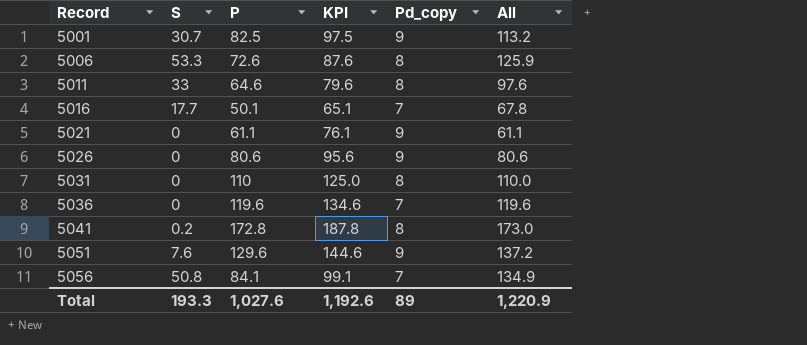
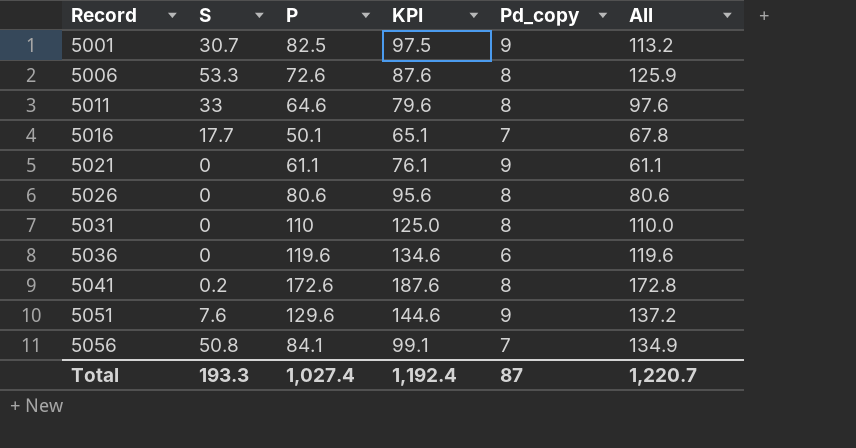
5026 | Pd_copy: 9 -> 8
5036 | Pd_copy: 7 -> 6
5041 | P: 172.8 -> 172.6
5041 | KPI: 187.8 -> 187.6
5041 | All: 173.0 -> 172.8
Total | P: 1,027.6 -> 1,027.4
Total | KPI: 1,192.6 -> 1,192.4
Total | Pd_copy: 89 -> 87
Total | All: 1,220.9 -> 1,220.7

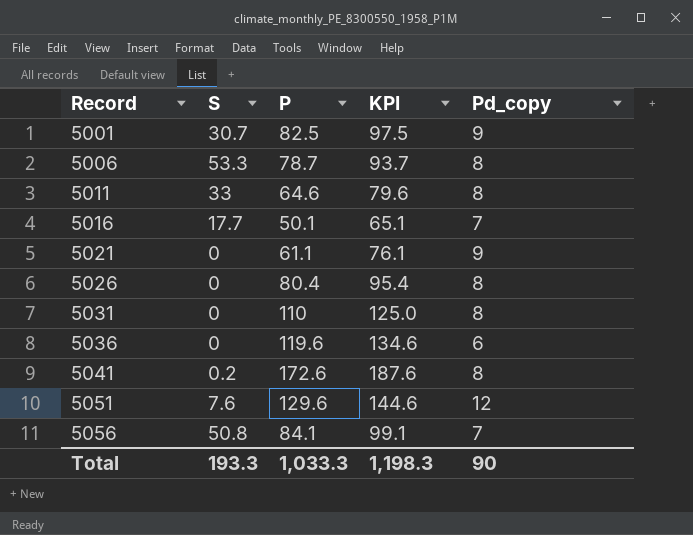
column All | formula: [S] + [P] -> none
5006 | P: 72.6 -> 78.7
5006 | KPI: 87.6 -> 93.7
5026 | P: 80.6 -> 80.4
5026 | KPI: 95.6 -> 95.4
5051 | Pd_copy: 9 -> 12
Total | P: 1,027.4 -> 1,033.3
Total | KPI: 1,192.4 -> 1,198.3
Total | Pd_copy: 87 -> 90

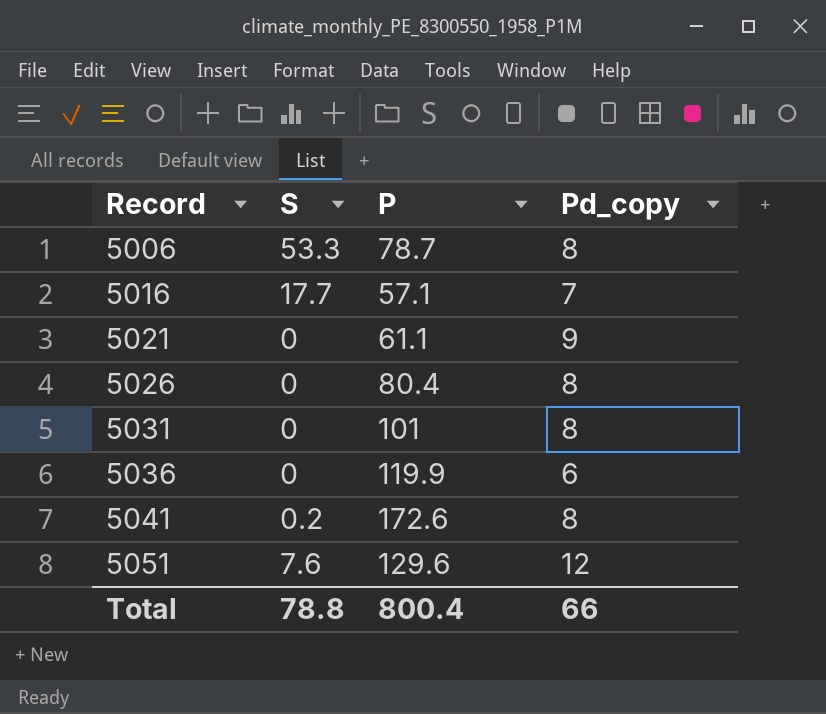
column KPI | formula: [P] + 15 -> none
row 5001: 30.7 | 82.5 | 97.5 | 9 -> none
row 5011: 33 | 64.6 | 79.6 | 8 -> none
row 5056: 50.8 | 84.1 | 99.1 | 7 -> none
5016 | P: 50.1 -> 57.1
5031 | P: 110 -> 101
5036 | P: 119.6 -> 119.9
Total | S: 193.3 -> 78.8
Total | P: 1,033.3 -> 800.4
Total | Pd_copy: 90 -> 66

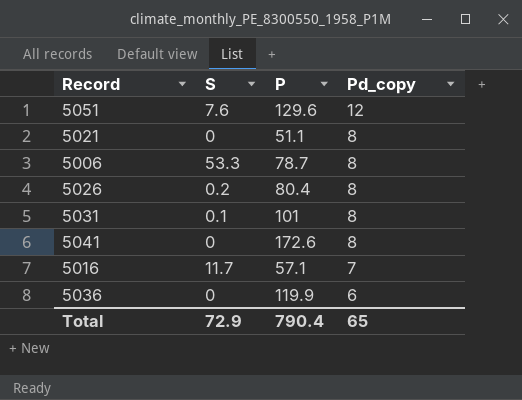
row order: Record ascending -> Pd_copy descending
5021 | P: 61.1 -> 51.1
5021 | Pd_copy: 9 -> 8
5026 | S: 0 -> 0.2
5031 | S: 0 -> 0.1
5041 | S: 0.2 -> 0
5016 | S: 17.7 -> 11.7
Total | S: 78.8 -> 72.9
Total | P: 800.4 -> 790.4
Total | Pd_copy: 66 -> 65

